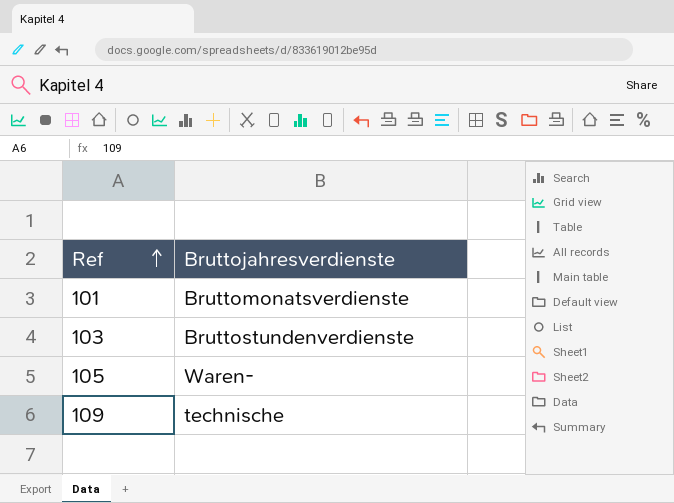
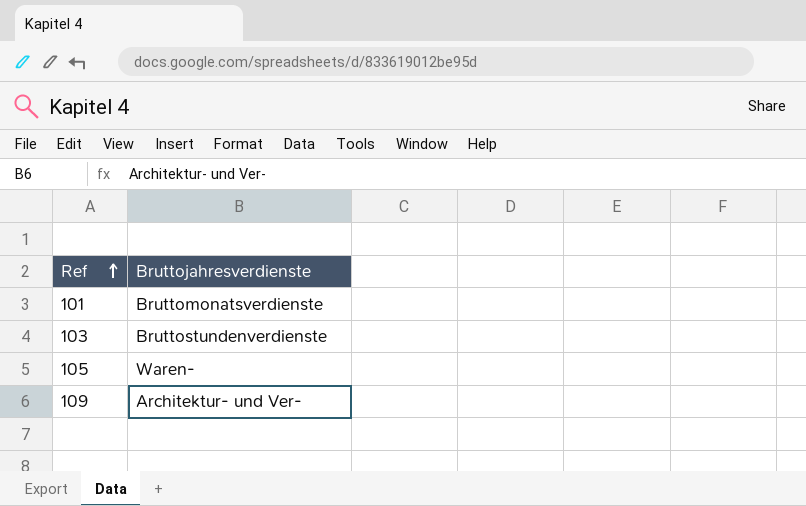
109 | Bruttojahresverdienste: technische -> Architektur- und Ver-

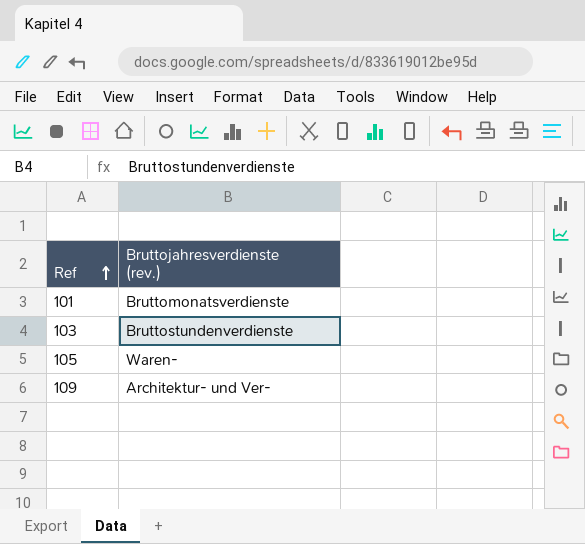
column name: Bruttojahresverdienste -> Bruttojahresverdienste (rev.)

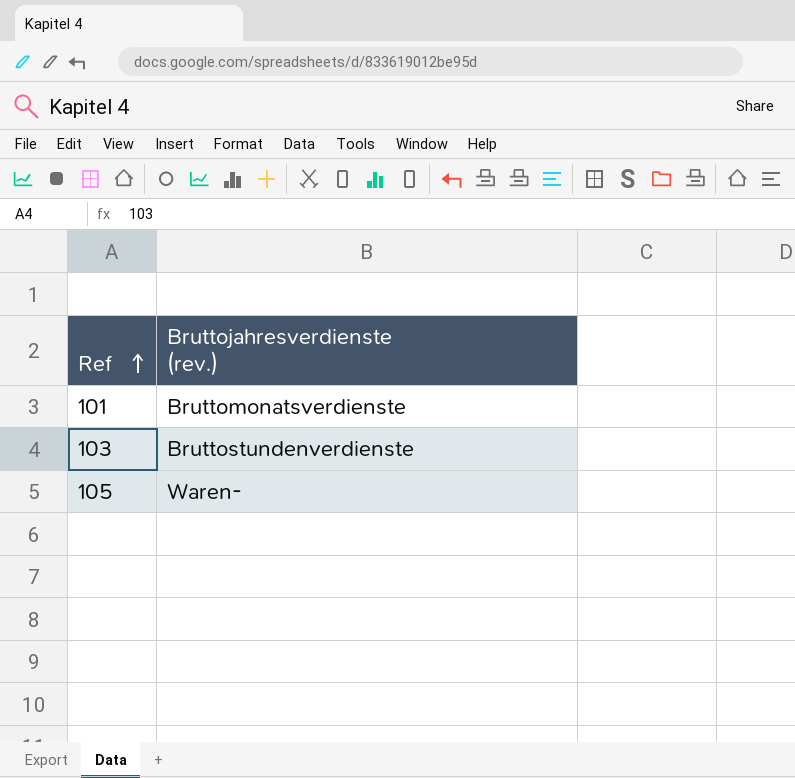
row 109: Architektur- und Ver- -> none

